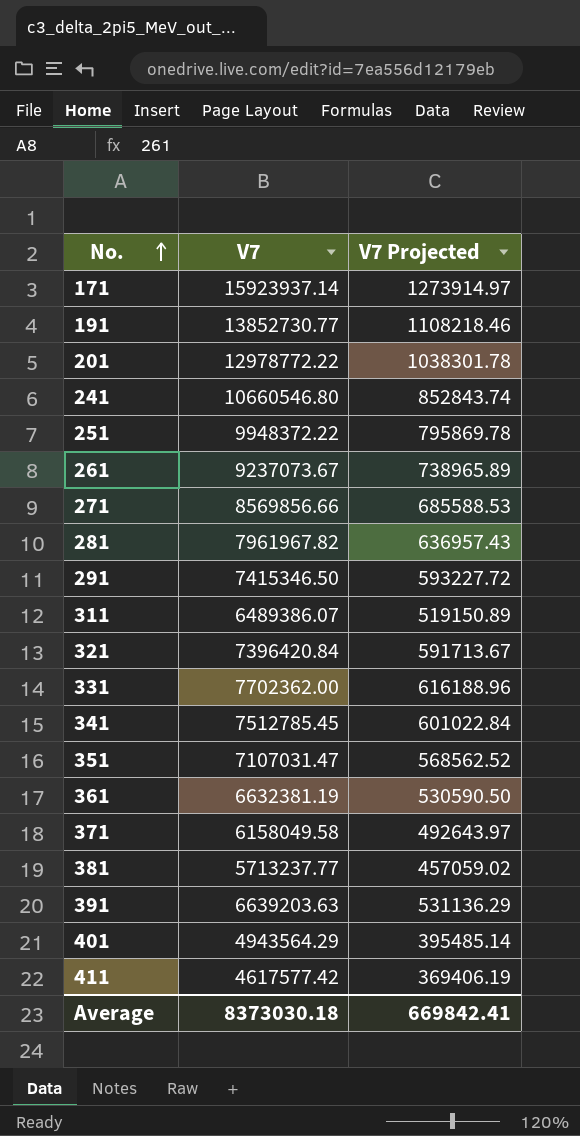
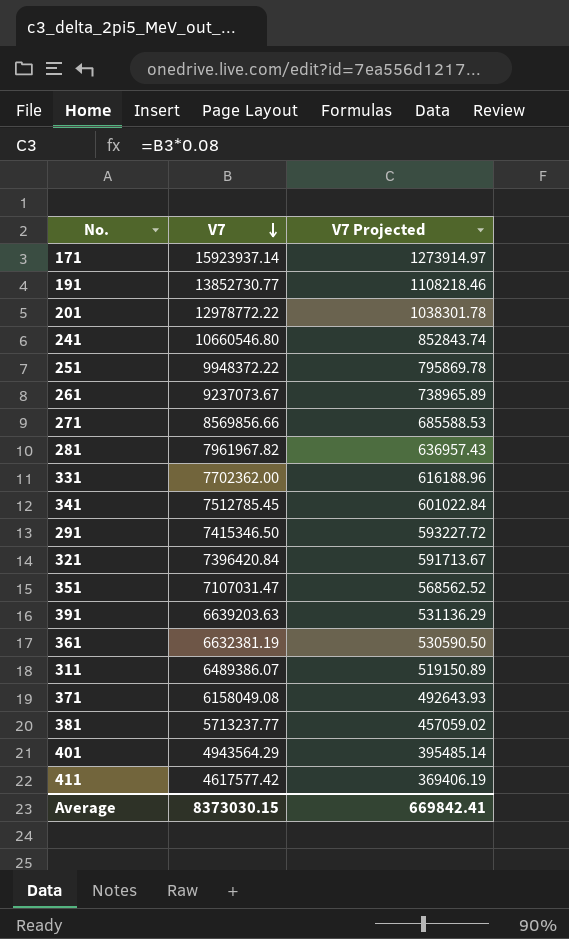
row order: No. ascending -> V7 descending
371 | V7: 6158049.58 -> 6158049.08
371 | V7 Projected: 492643.97 -> 492643.93
Average | V7: 8373030.18 -> 8373030.15

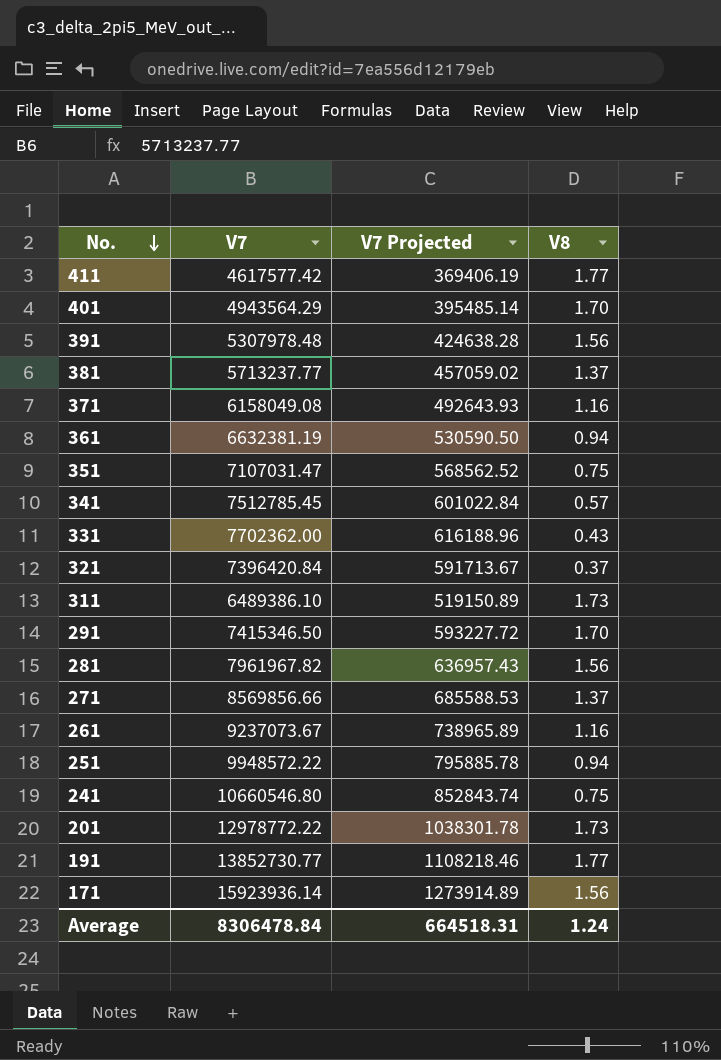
row order: V7 descending -> No. descending
column V8 | position: none -> 4
391 | V7: 6639203.63 -> 5307978.48
391 | V7 Projected: 531136.29 -> 424638.28
311 | V7: 6489386.07 -> 6489386.10
251 | V7: 9948372.22 -> 9948572.22
251 | V7 Projected: 795869.78 -> 795885.78
171 | V7: 15923937.14 -> 15923936.14
171 | V7 Projected: 1273914.97 -> 1273914.89
Average | V7: 8373030.15 -> 8306478.84
Average | V7 Projected: 669842.41 -> 664518.31

